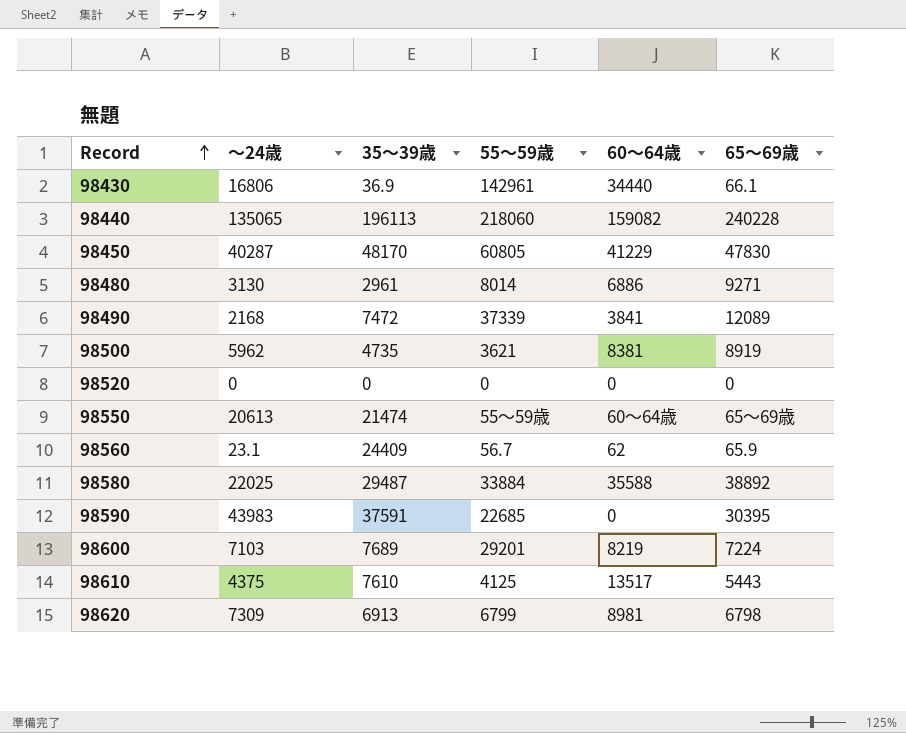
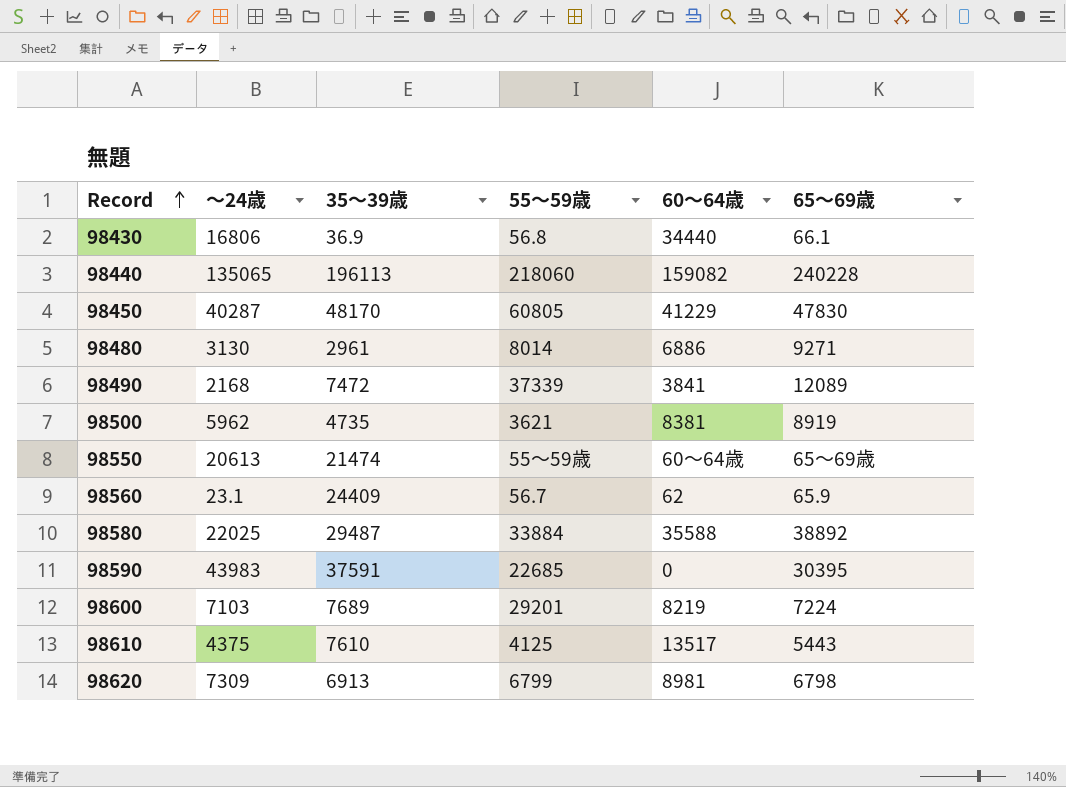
row 98520: 0 | 0 | 0 | 0 | 0 -> none
98430 | 55～59歳: 142961 -> 56.8

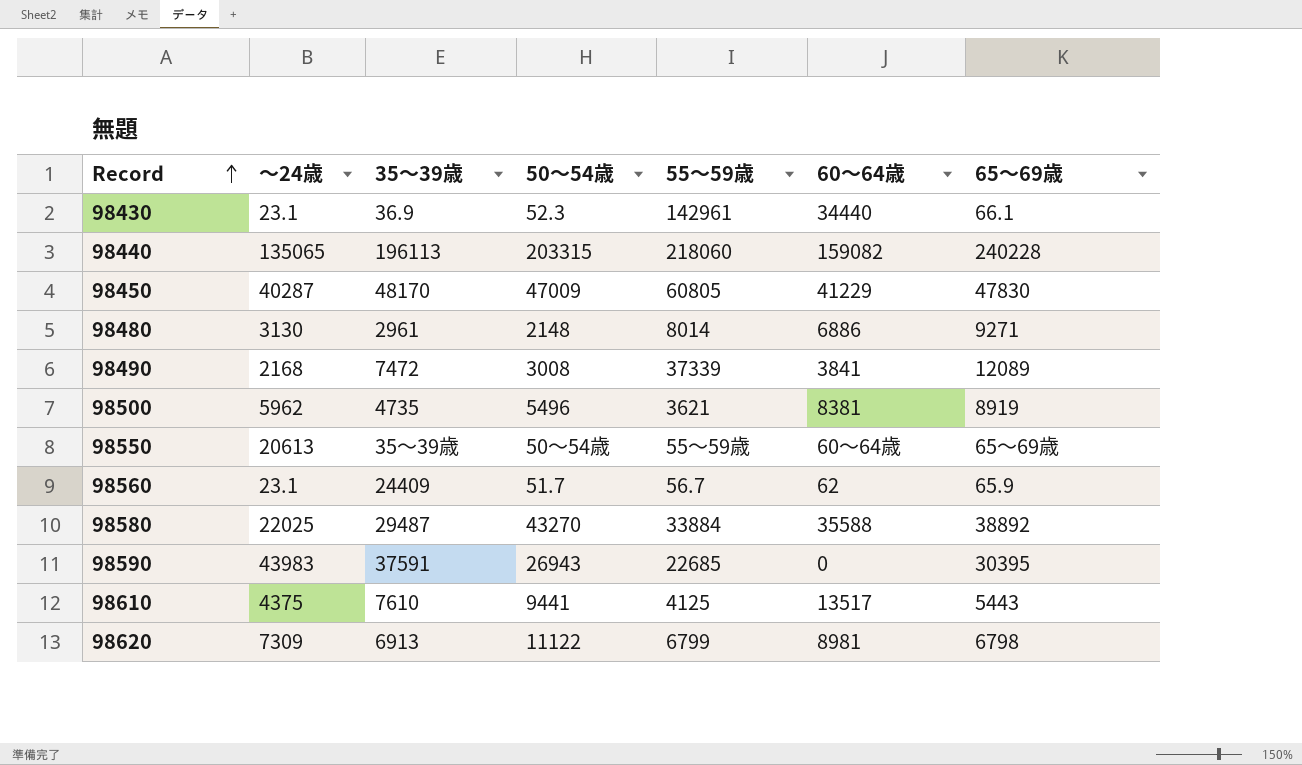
column 50～54歳 | position: none -> 4
row 98600: 7103 | 7689 | 29201 | 8219 | 7224 -> none
98430 | ～24歳: 16806 -> 23.1
98430 | 55～59歳: 56.8 -> 142961
98550 | 35～39歳: 21474 -> 35～39歳

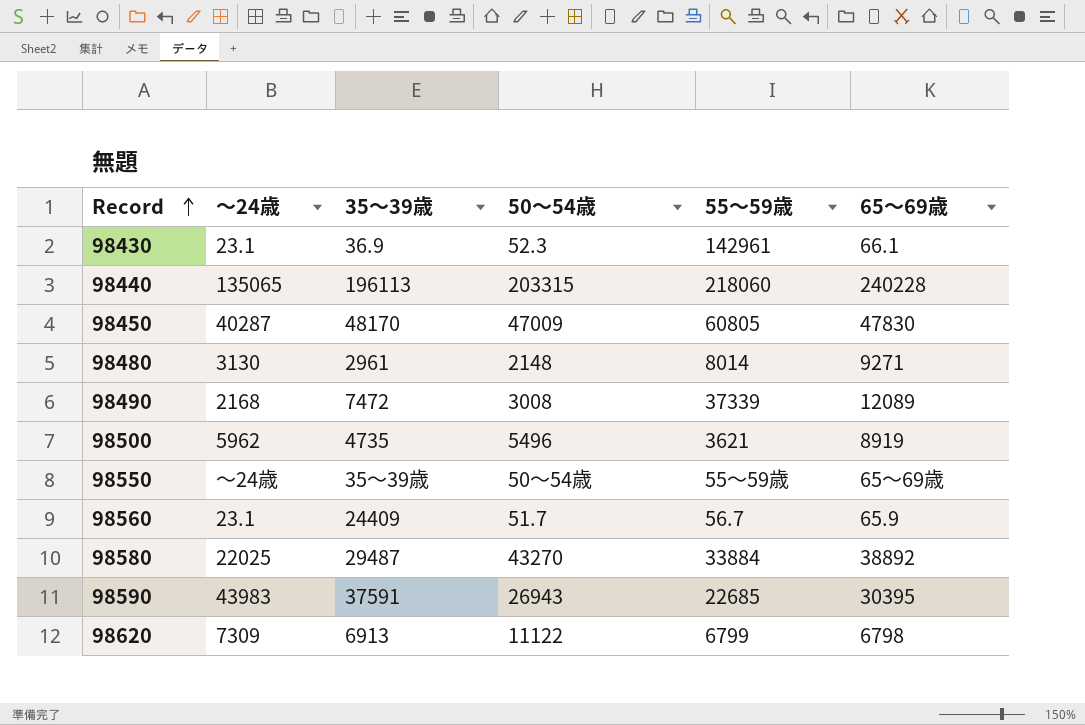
column 60～64歳 | position: 6 -> none
row 98610: 4375 | 7610 | 9441 | 4125 | 13517 | 5443 -> none
98550 | ～24歳: 20613 -> ～24歳

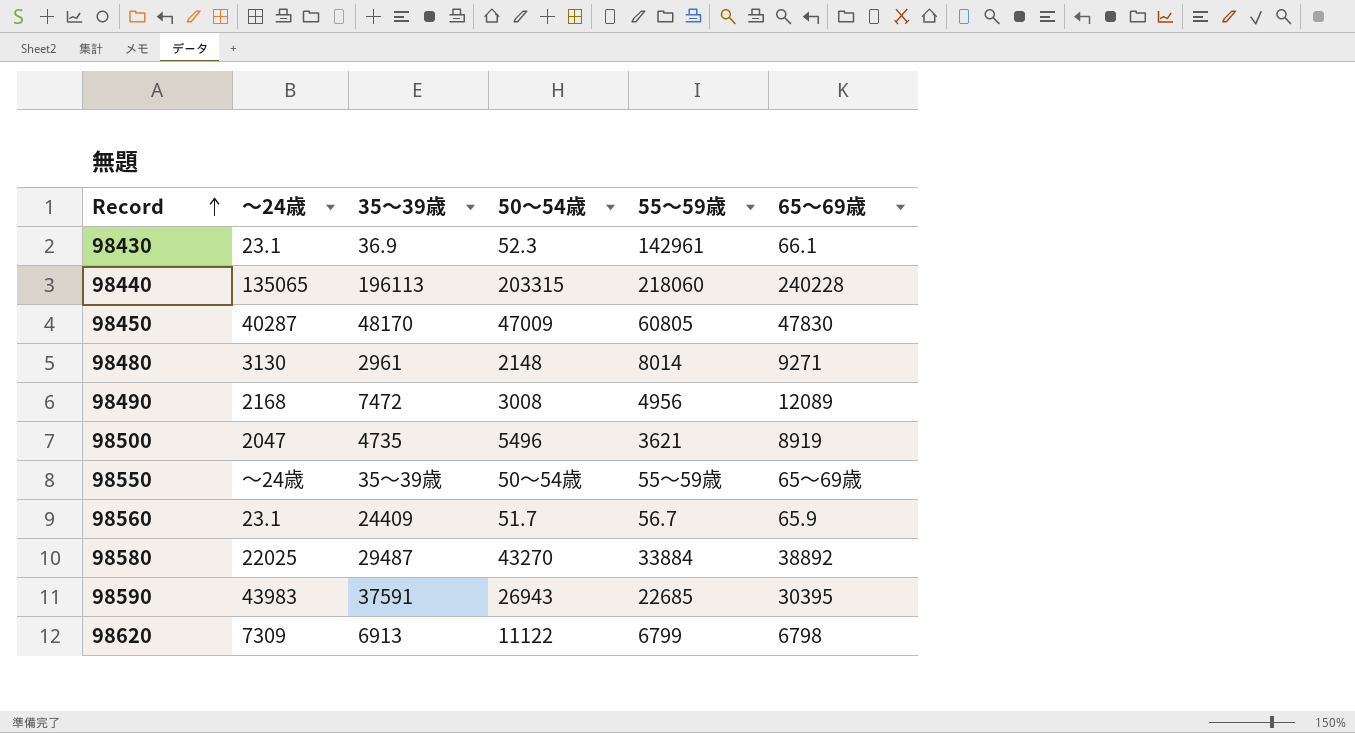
98490 | 55～59歳: 37339 -> 4956
98500 | ～24歳: 5962 -> 2047

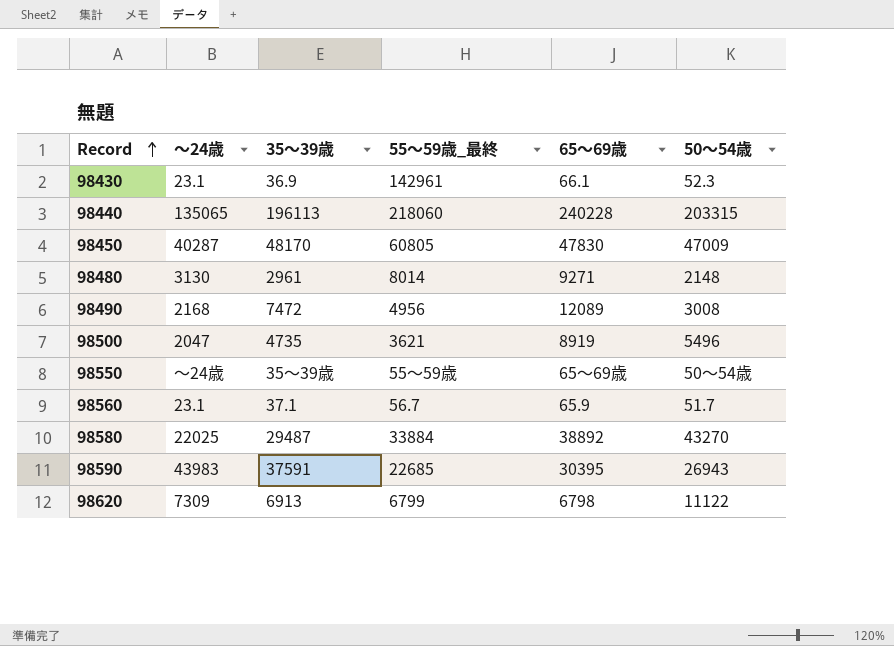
column name: 55～59歳 -> 55～59歳_最終
column 50～54歳 | position: 4 -> 6
98560 | 35～39歳: 24409 -> 37.1

